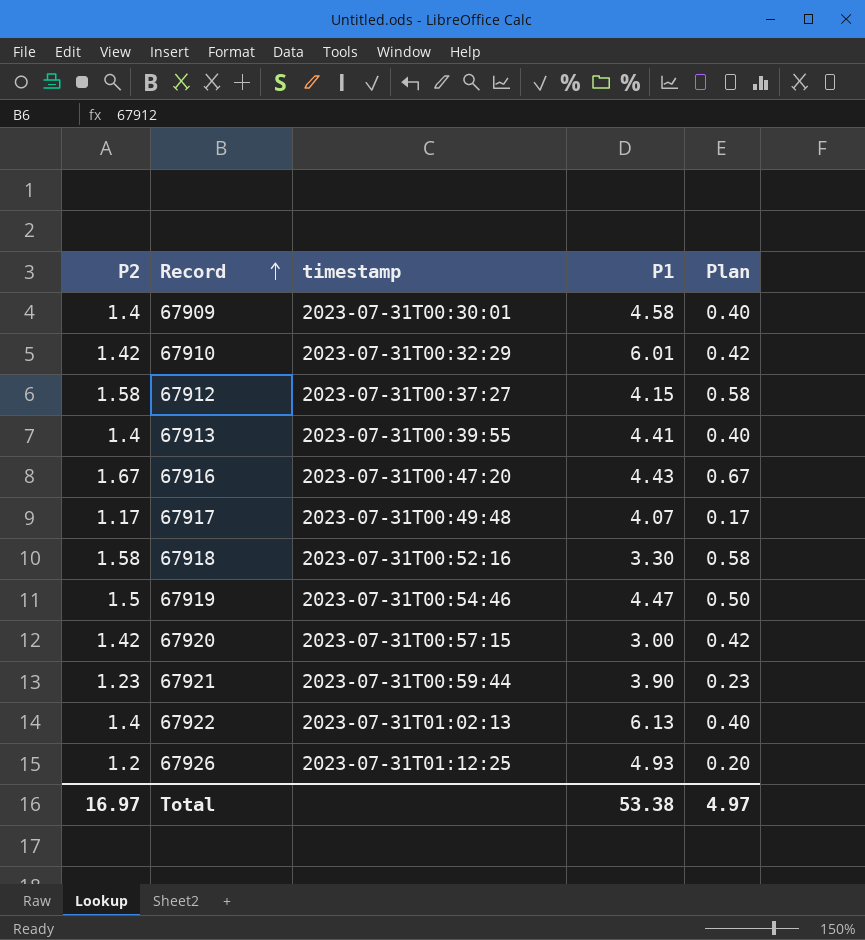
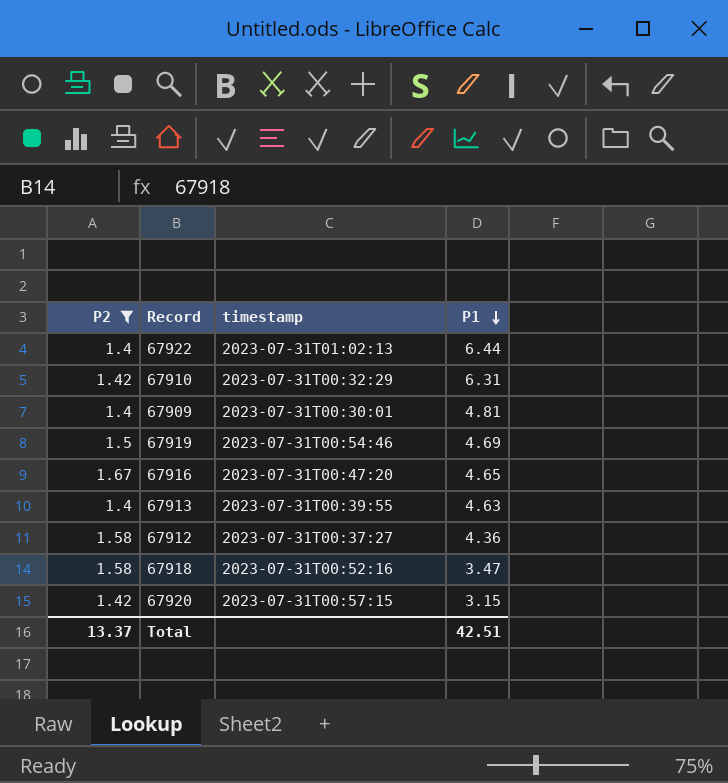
filter: none -> P2 >= 1.4
row order: Record ascending -> P1 descending
column Plan | formula: [P2] - 1 -> none
67922 | P1: 6.13 -> 6.44
67910 | P1: 6.01 -> 6.31
67909 | P1: 4.58 -> 4.81
67919 | P1: 4.47 -> 4.69
67916 | P1: 4.43 -> 4.65
67913 | P1: 4.41 -> 4.63
67912 | P1: 4.15 -> 4.36
67918 | P1: 3.30 -> 3.47
67920 | P1: 3.00 -> 3.15
Total | P2: 16.97 -> 13.37
Total | P1: 53.38 -> 42.51

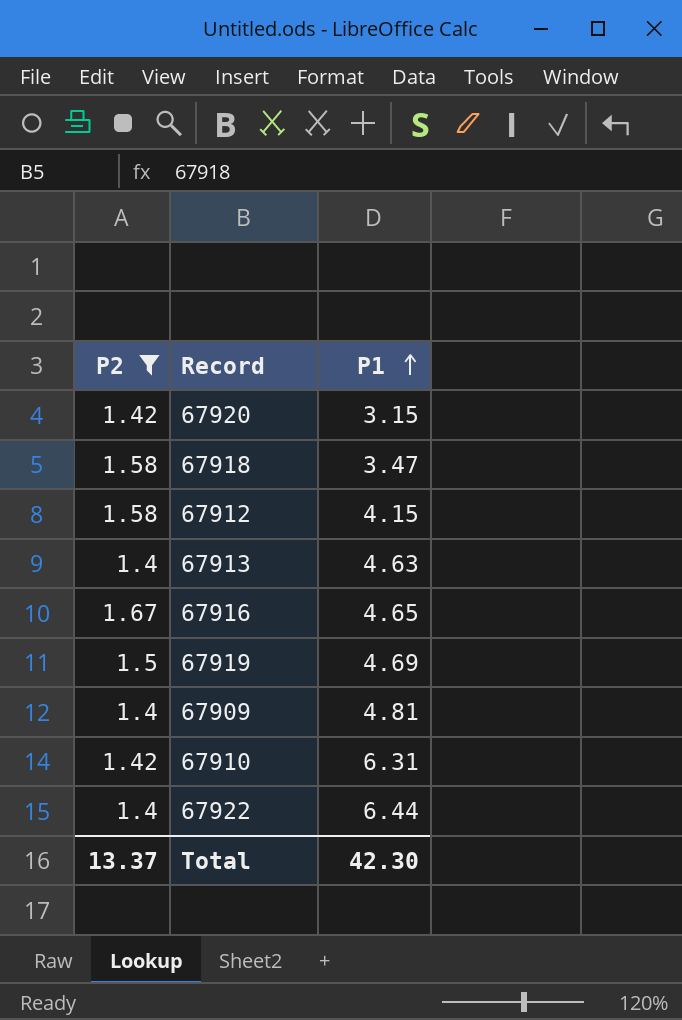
row order: P1 descending -> P1 ascending
column timestamp | position: 3 -> none
67912 | P1: 4.36 -> 4.15
Total | P1: 42.51 -> 42.30

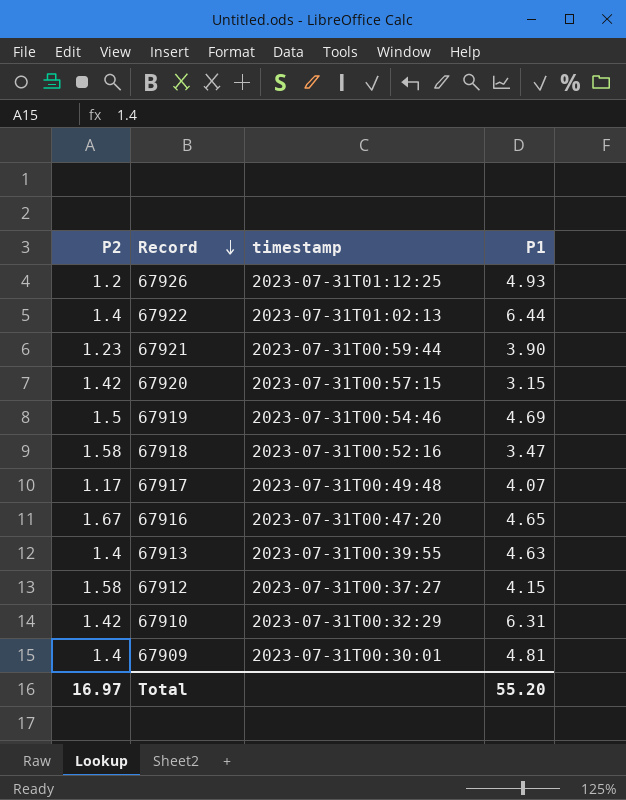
filter: P2 >= 1.4 -> none
row order: P1 ascending -> Record descending
column timestamp | position: none -> 3
Total | P2: 13.37 -> 16.97
Total | P1: 42.30 -> 55.20

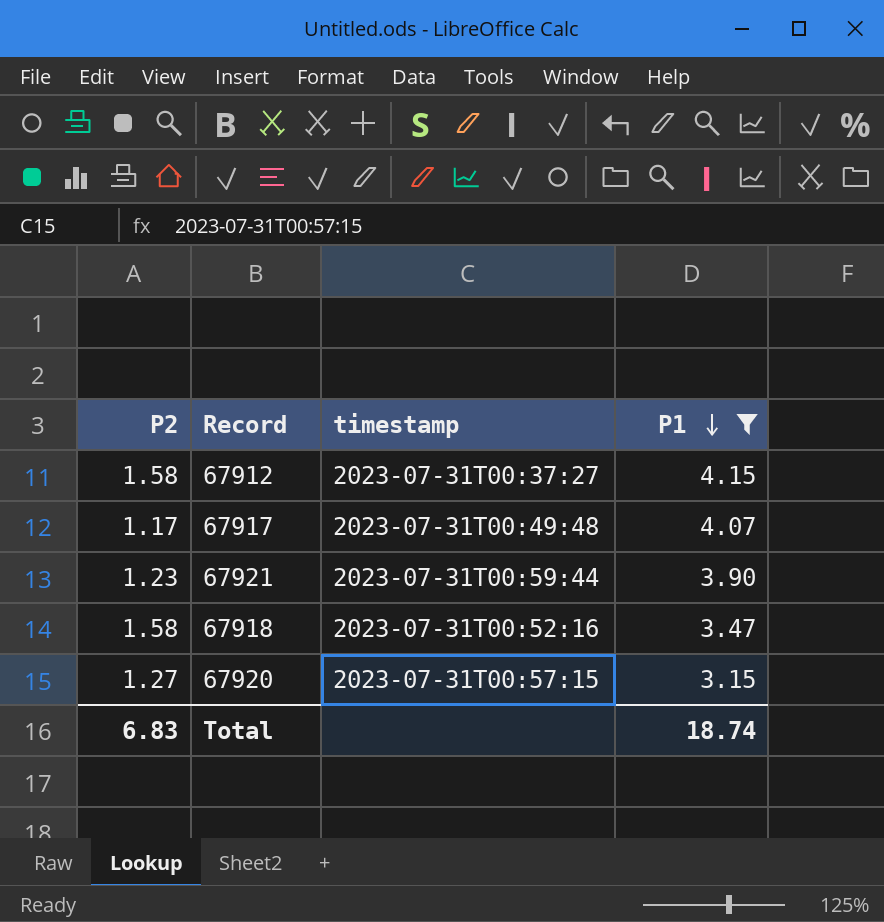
filter: none -> P1 <= 4.15
row order: Record descending -> P1 descending
67920 | P2: 1.42 -> 1.27
Total | P2: 16.97 -> 6.83
Total | P1: 55.20 -> 18.74

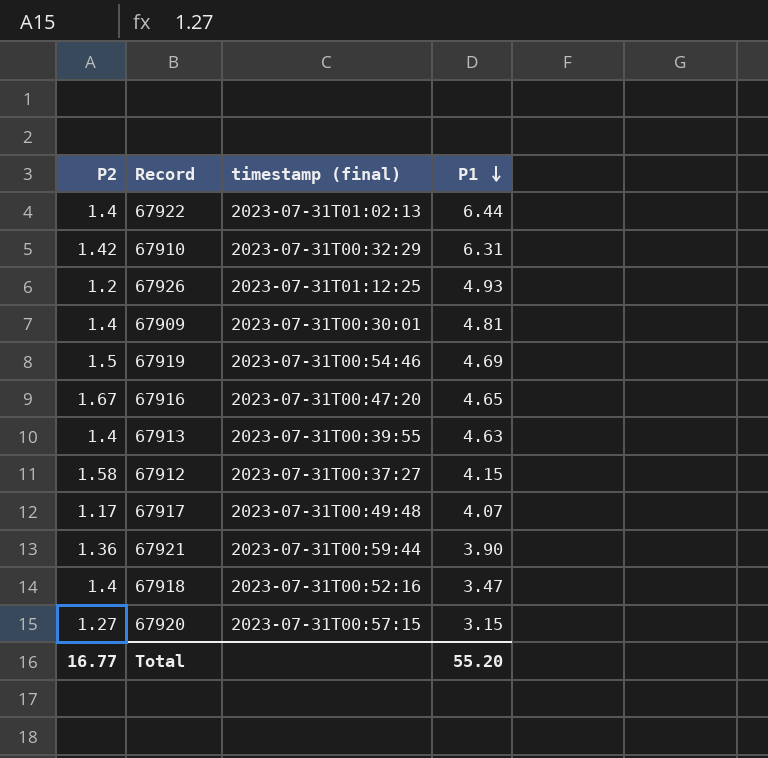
filter: P1 <= 4.15 -> none
column name: timestamp -> timestamp (final)
67921 | P2: 1.23 -> 1.36
67918 | P2: 1.58 -> 1.4
Total | P2: 6.83 -> 16.77
Total | P1: 18.74 -> 55.20

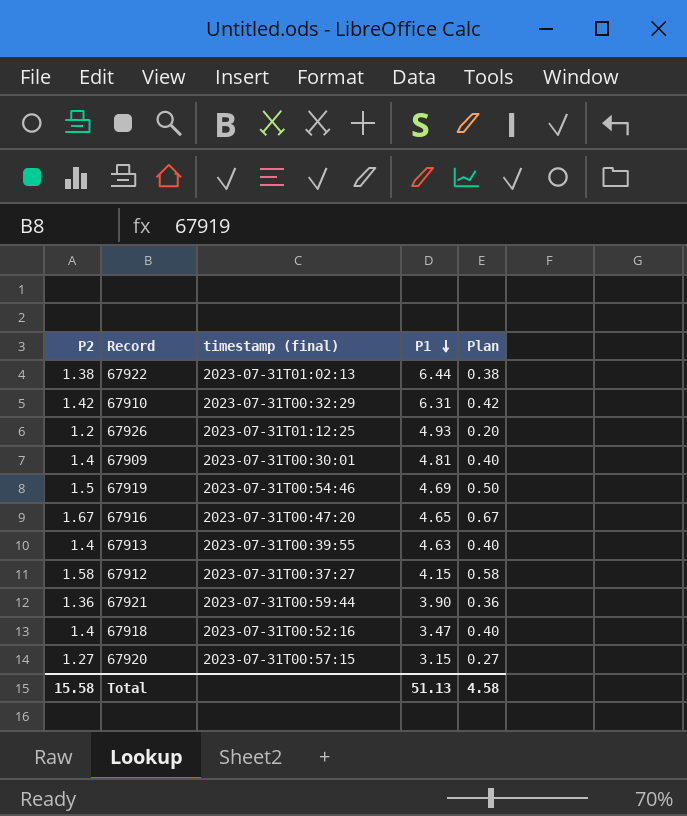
column Plan | formula: none -> [P2] - 1
row 67917: 1.17 | 2023-07-31T00:49:48 | 4.07 -> none
67922 | P2: 1.4 -> 1.38
Total | P2: 16.77 -> 15.58
Total | P1: 55.20 -> 51.13

